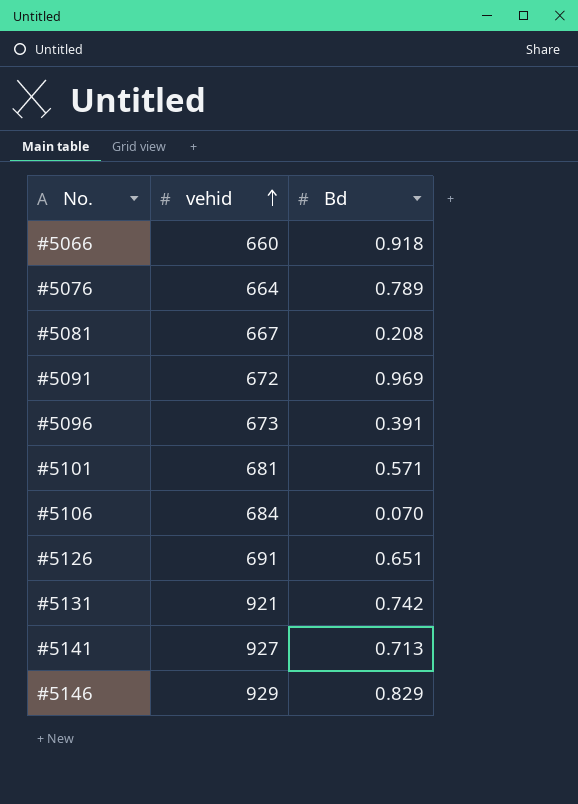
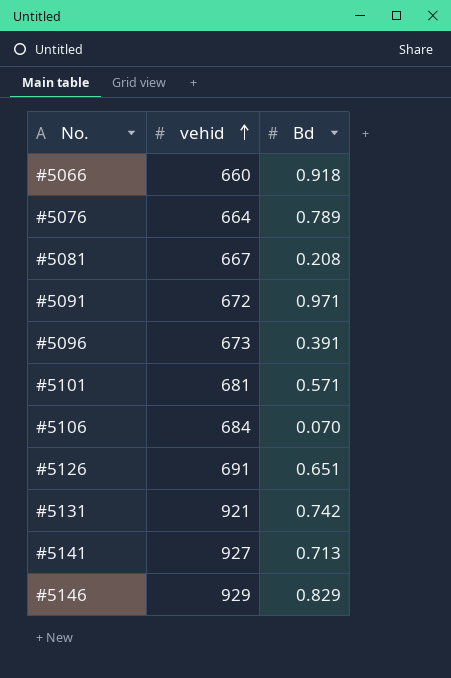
#5091 | Bd: 0.969 -> 0.971

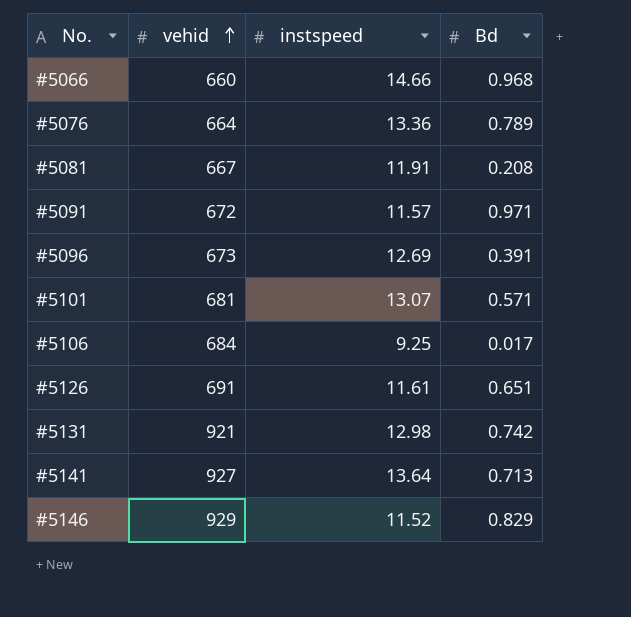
column instspeed | position: none -> 3
#5066 | Bd: 0.918 -> 0.968
#5106 | Bd: 0.070 -> 0.017

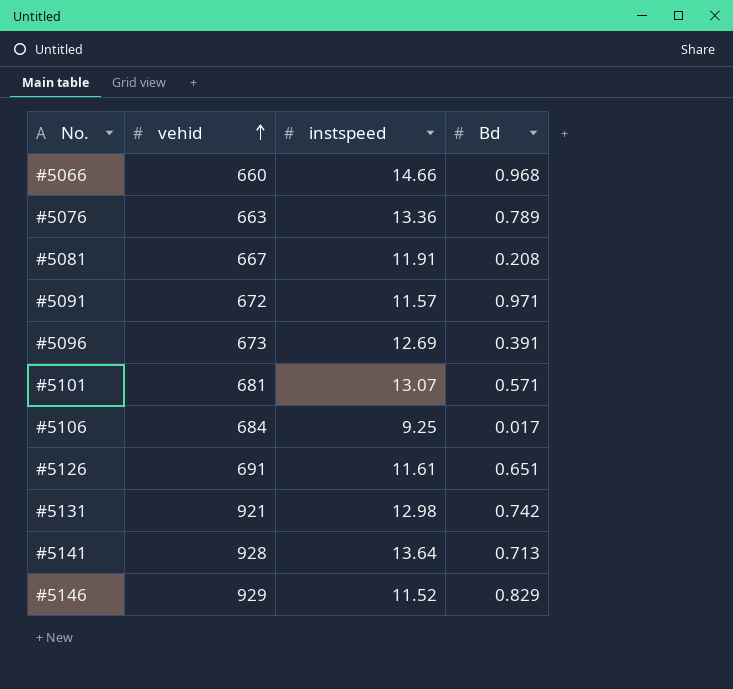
#5076 | vehid: 664 -> 663
#5141 | vehid: 927 -> 928

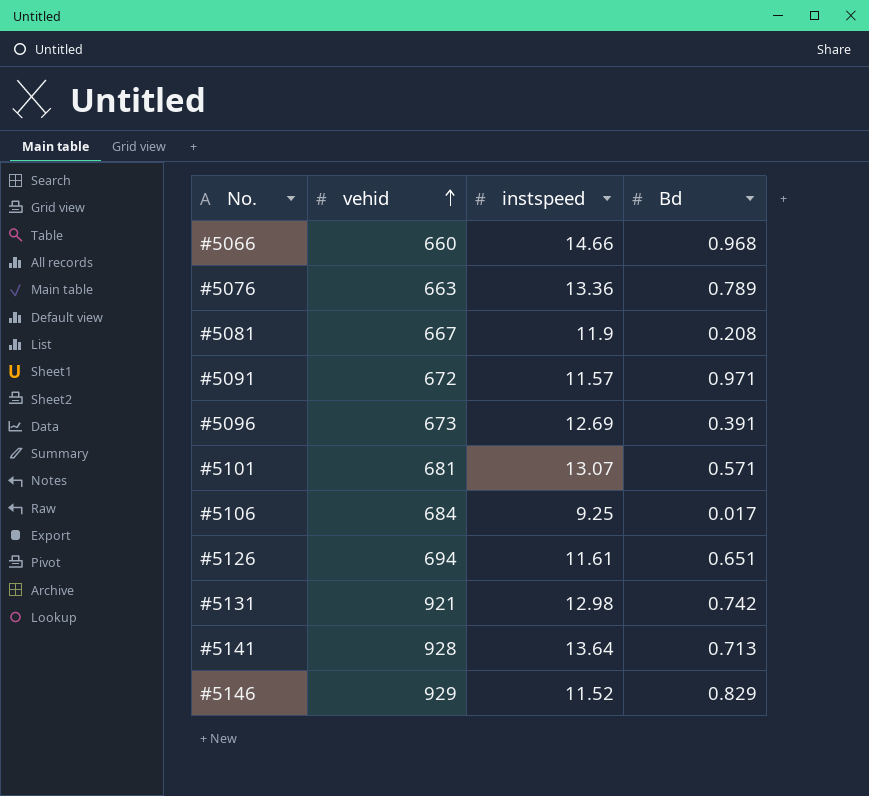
#5081 | instspeed: 11.91 -> 11.9
#5126 | vehid: 691 -> 694

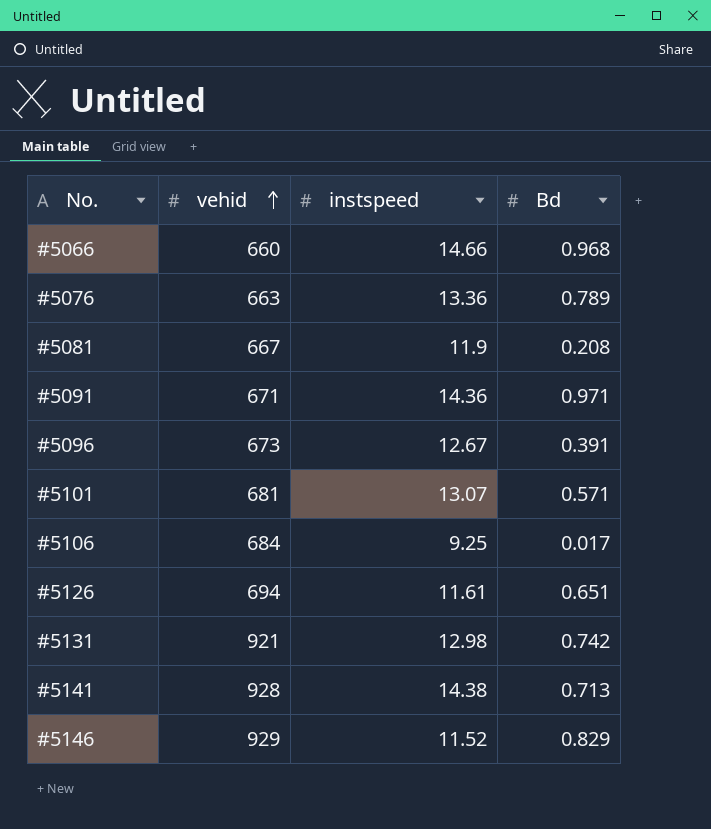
#5091 | vehid: 672 -> 671
#5091 | instspeed: 11.57 -> 14.36
#5096 | instspeed: 12.69 -> 12.67
#5141 | instspeed: 13.64 -> 14.38

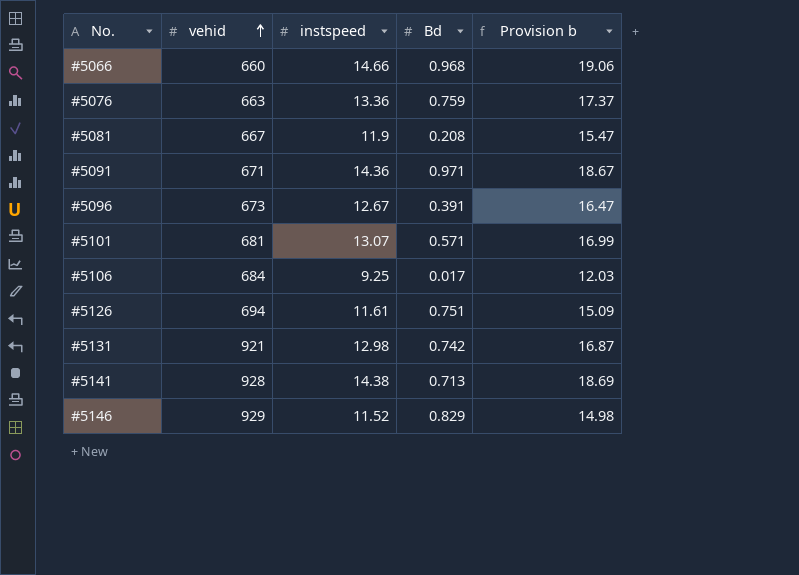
column Provision b | formula: none -> [instspeed] * 1.3
#5076 | Bd: 0.789 -> 0.759
#5126 | Bd: 0.651 -> 0.751

